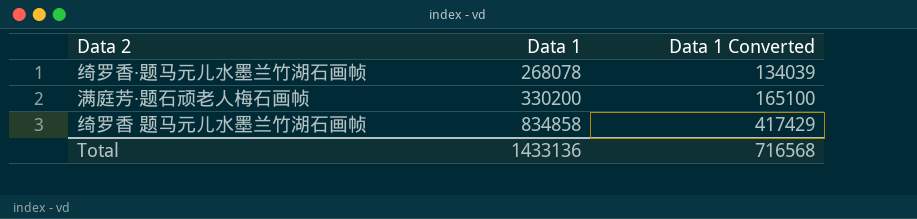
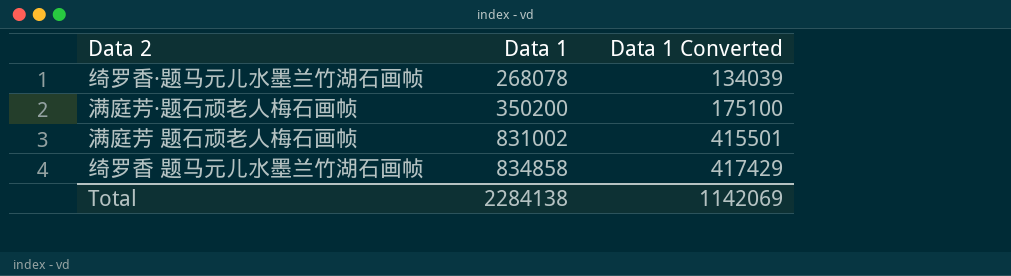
满庭芳·题石顽老人梅石画帧 | Data 1: 330200 -> 350200
满庭芳·题石顽老人梅石画帧 | Data 1 Converted: 165100 -> 175100
row 满庭芳 题石顽老人梅石画帧: none -> 831002 | 415501
Total | Data 1: 1433136 -> 2284138
Total | Data 1 Converted: 716568 -> 1142069

